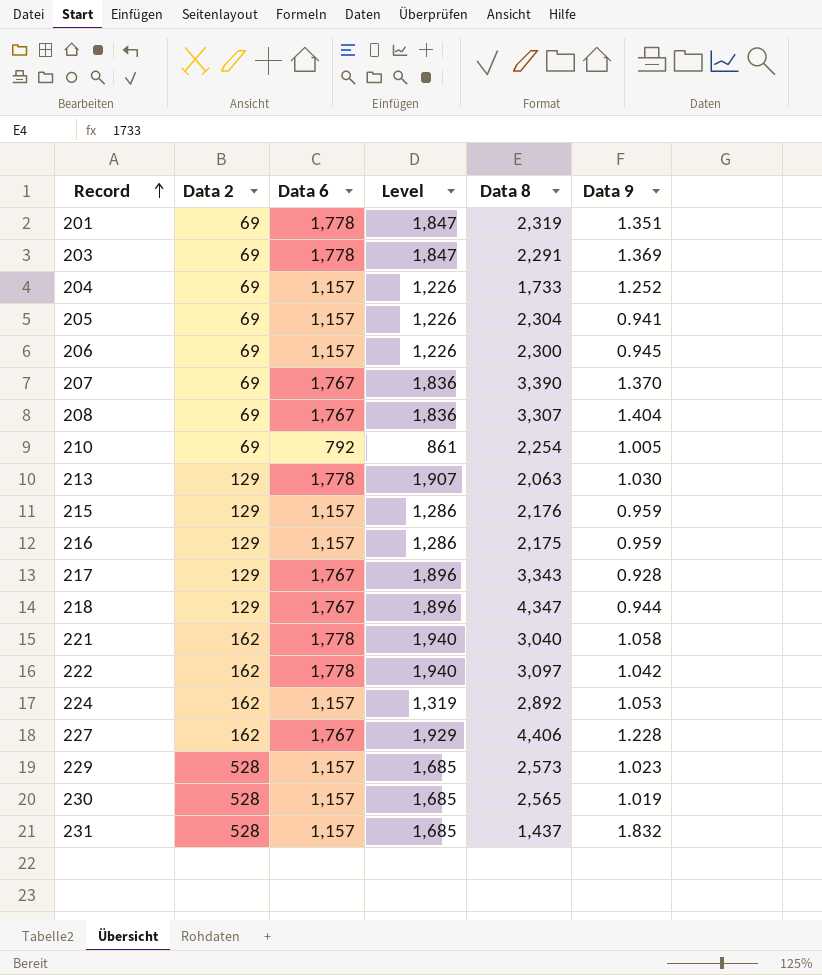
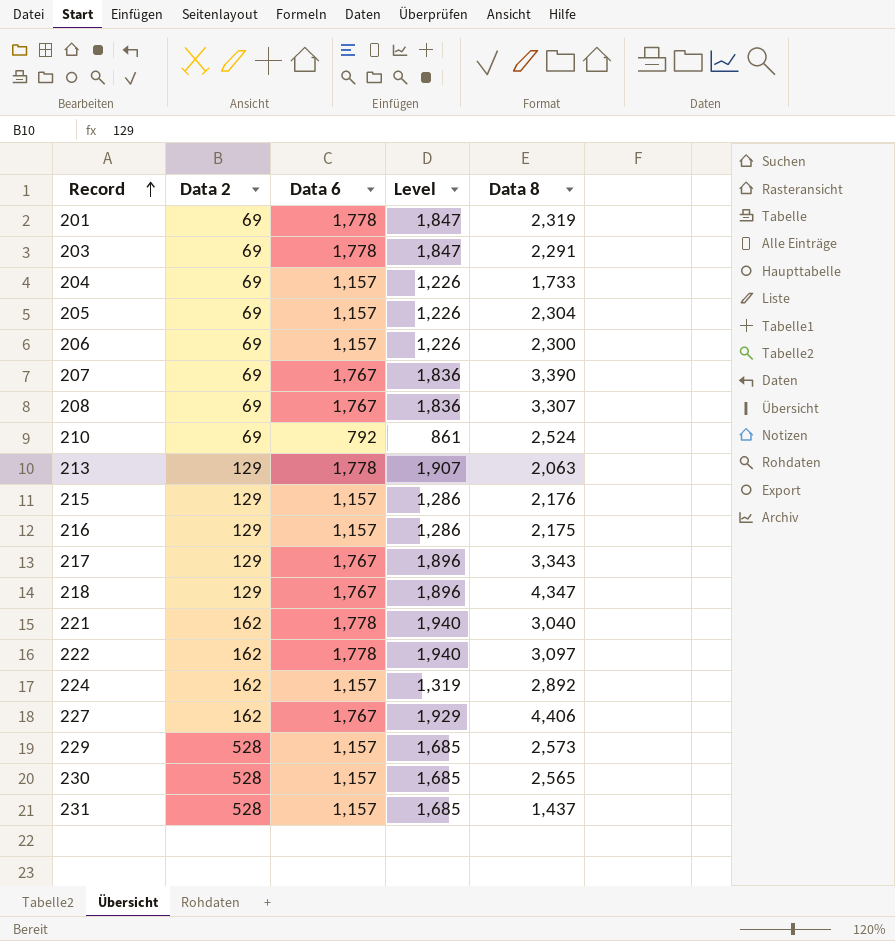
column Data 9 | position: 6 -> none
210 | Data 8: 2,254 -> 2,524

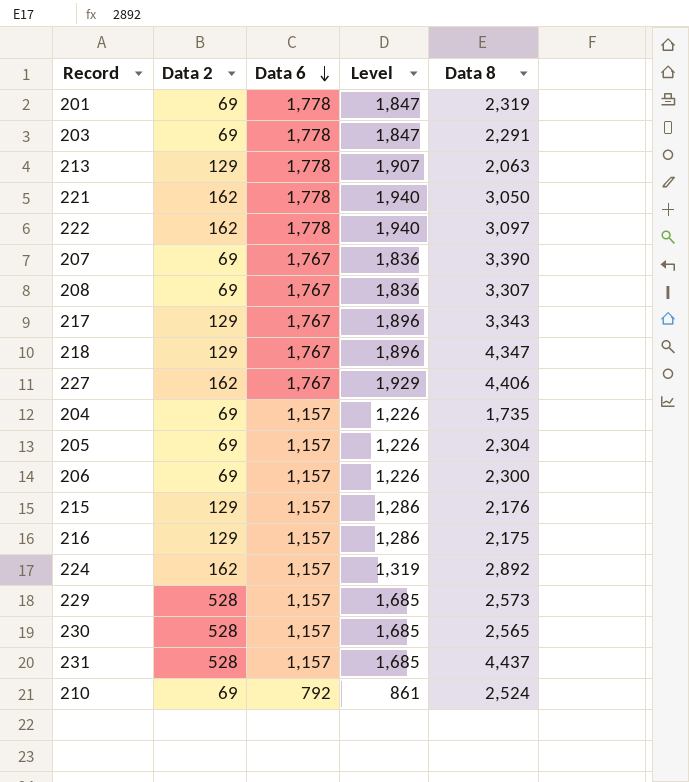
row order: Record ascending -> Data 6 descending
221 | Data 8: 3,040 -> 3,050
204 | Data 8: 1,733 -> 1,735
231 | Data 8: 1,437 -> 4,437

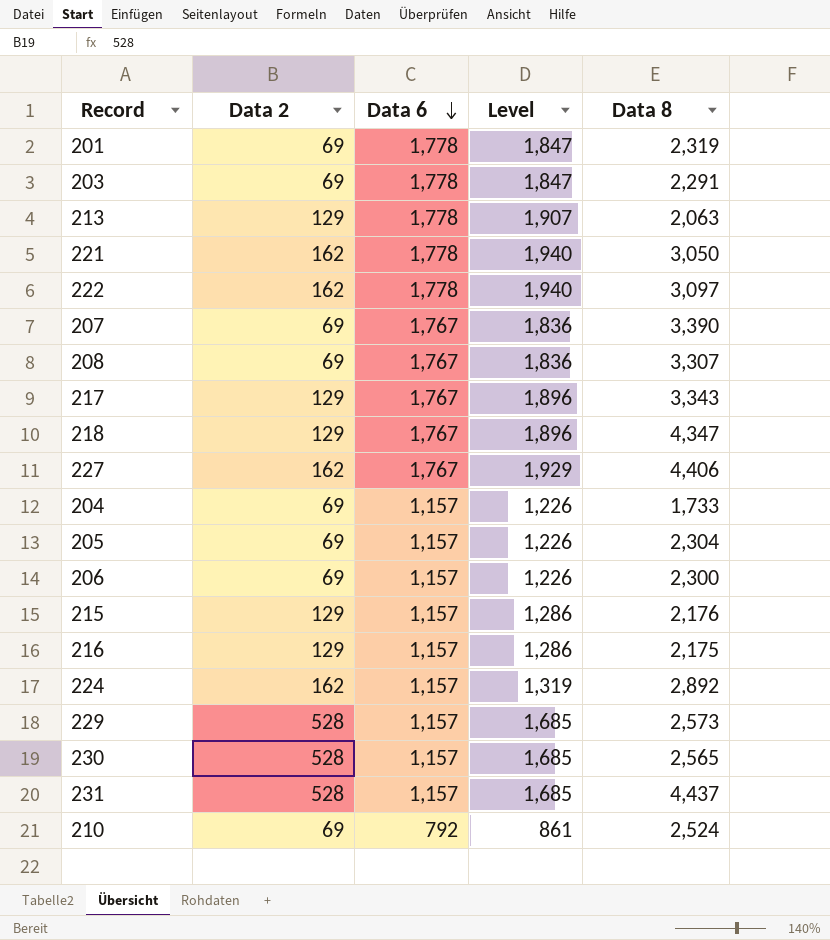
204 | Data 8: 1,735 -> 1,733

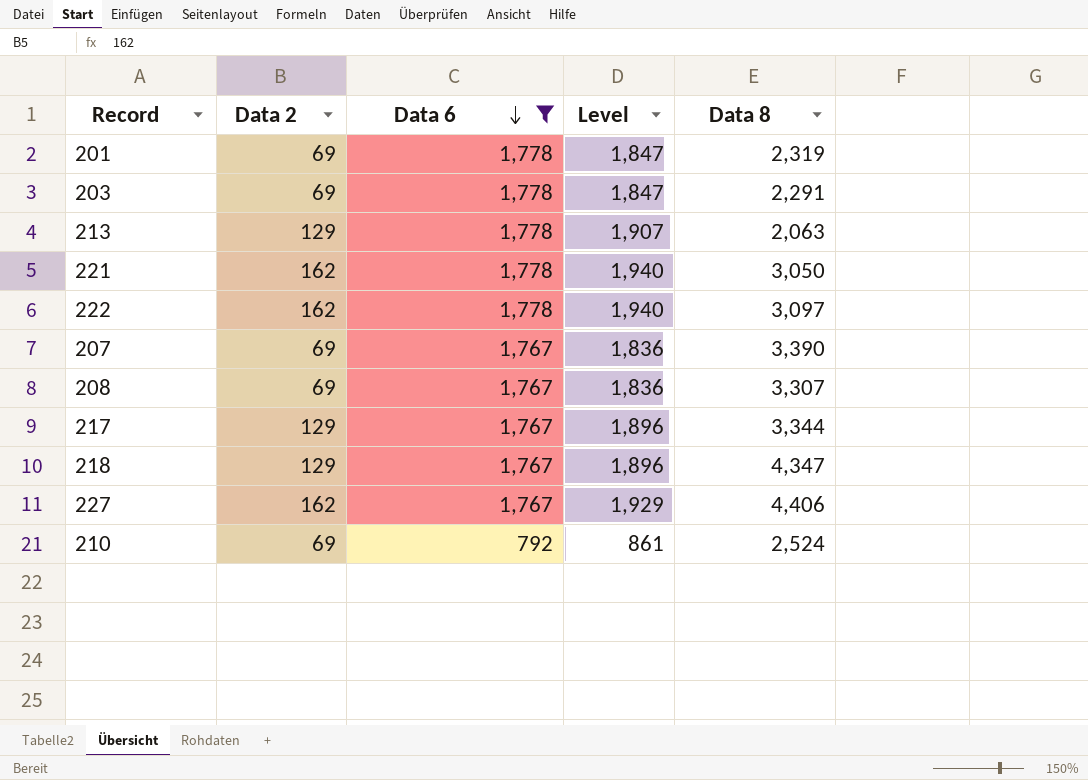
filter: none -> Data 6 != 1,157
217 | Data 8: 3,343 -> 3,344

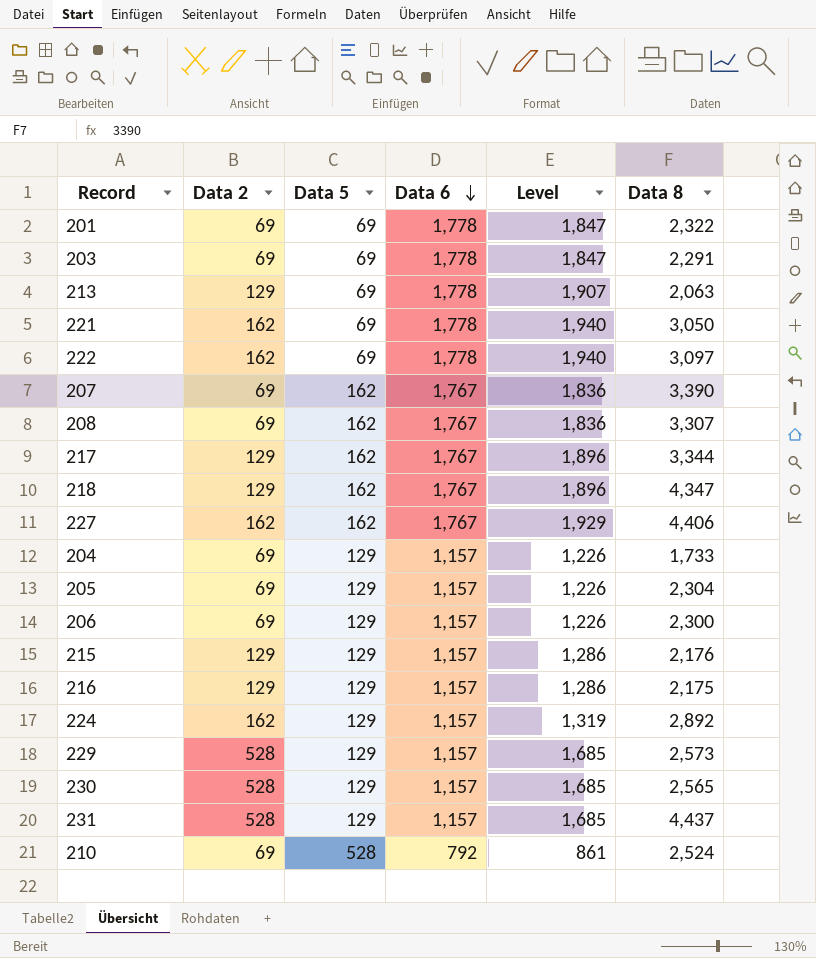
filter: Data 6 != 1,157 -> none
column Data 5 | position: none -> 3
201 | Data 8: 2,319 -> 2,322

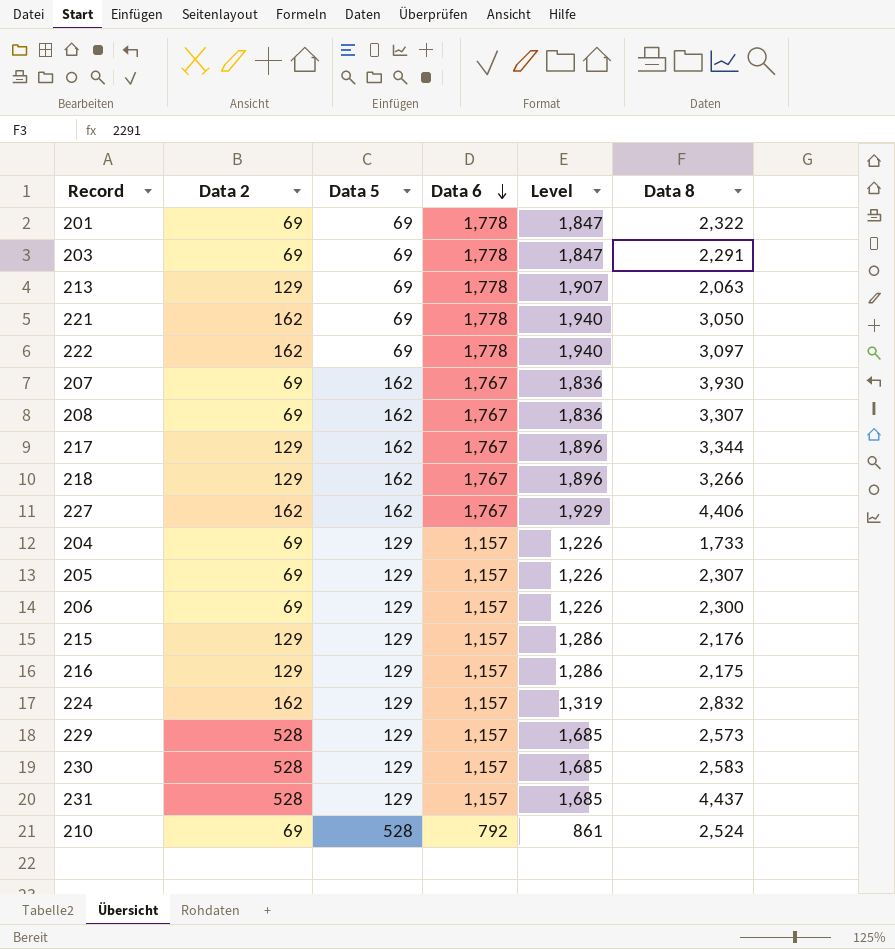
207 | Data 8: 3,390 -> 3,930
218 | Data 8: 4,347 -> 3,266
205 | Data 8: 2,304 -> 2,307
224 | Data 8: 2,892 -> 2,832
230 | Data 8: 2,565 -> 2,583

